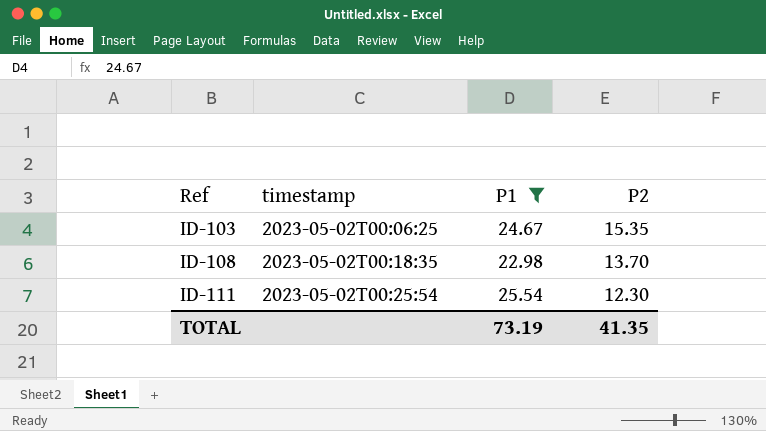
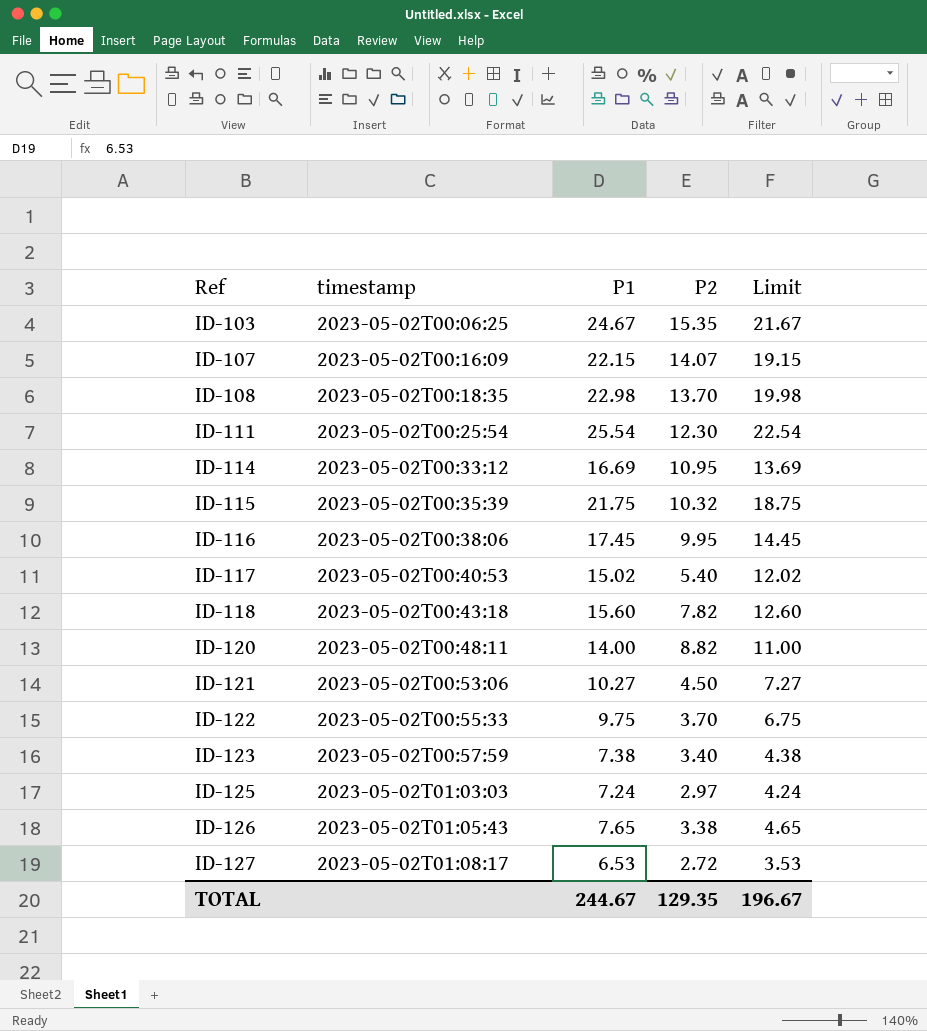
filter: P1 >= 22.98 -> none
column Limit | formula: none -> [P1] - 3
TOTAL | P1: 73.19 -> 244.67
TOTAL | P2: 41.35 -> 129.35

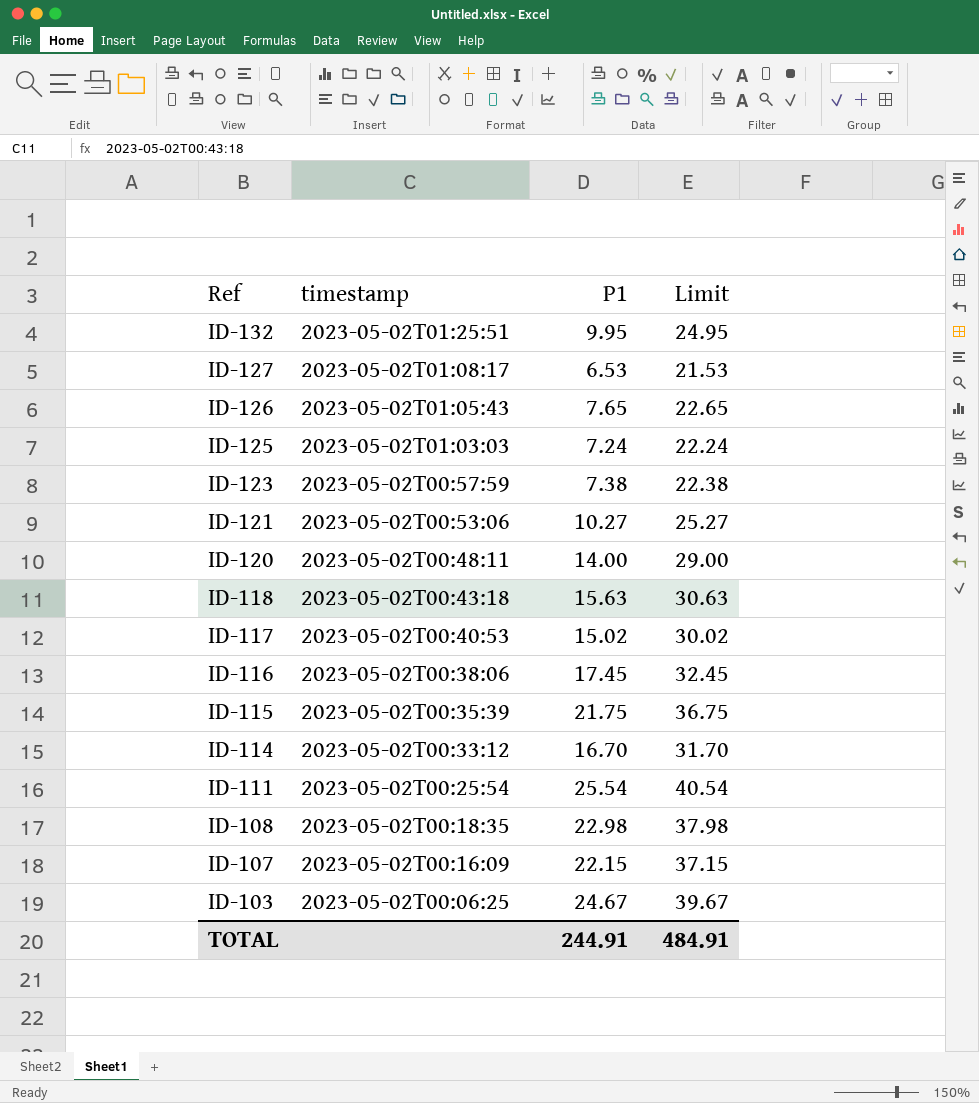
row order: Ref ascending -> Ref descending
column P2 | position: 4 -> none
column Limit | formula: [P1] - 3 -> [P1] + 15
row ID-122: 2023-05-02T00:55:33 | 9.75 | 3.70 | 6.75 -> none
row ID-132: none -> 2023-05-02T01:25:51 | 9.95 | 24.95
ID-118 | P1: 15.60 -> 15.63
ID-114 | P1: 16.69 -> 16.70
TOTAL | P1: 244.67 -> 244.91
TOTAL | Limit: 196.67 -> 484.91

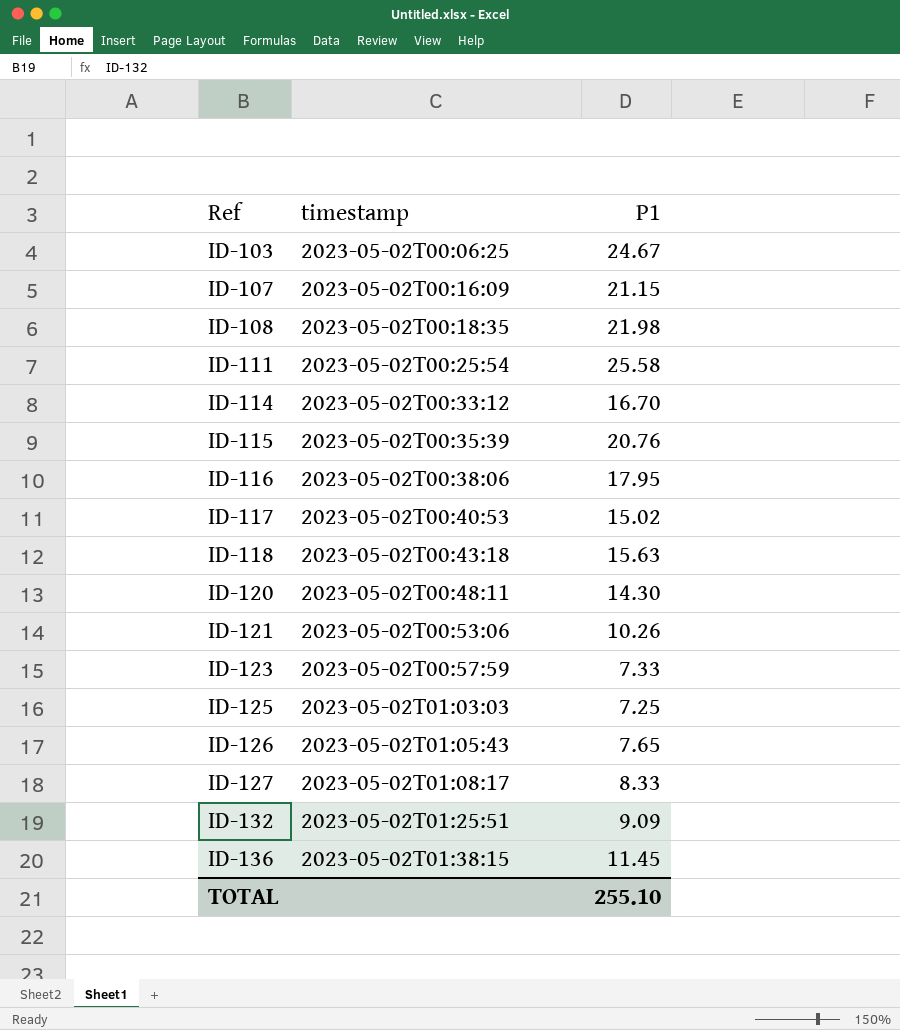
row order: Ref descending -> Ref ascending
column Limit | formula: [P1] + 15 -> none
ID-107 | P1: 22.15 -> 21.15
ID-108 | P1: 22.98 -> 21.98
ID-111 | P1: 25.54 -> 25.58
ID-115 | P1: 21.75 -> 20.76
ID-116 | P1: 17.45 -> 17.95
ID-120 | P1: 14.00 -> 14.30
ID-121 | P1: 10.27 -> 10.26
ID-123 | P1: 7.38 -> 7.33
ID-125 | P1: 7.24 -> 7.25
ID-127 | P1: 6.53 -> 8.33
ID-132 | P1: 9.95 -> 9.09
row ID-136: none -> 2023-05-02T01:38:15 | 11.45
TOTAL | P1: 244.91 -> 255.10

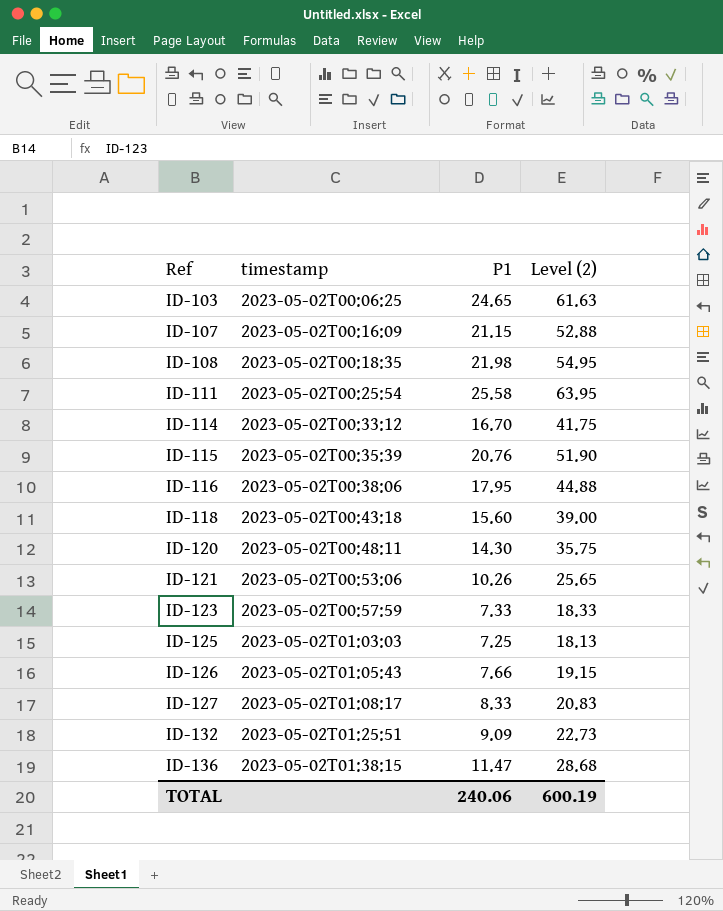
column Level (2) | formula: none -> [P1] * 2.5
row ID-117: 2023-05-02T00:40:53 | 15.02 -> none
ID-103 | P1: 24.67 -> 24.65
ID-118 | P1: 15.63 -> 15.60
ID-126 | P1: 7.65 -> 7.66
ID-136 | P1: 11.45 -> 11.47
TOTAL | P1: 255.10 -> 240.06

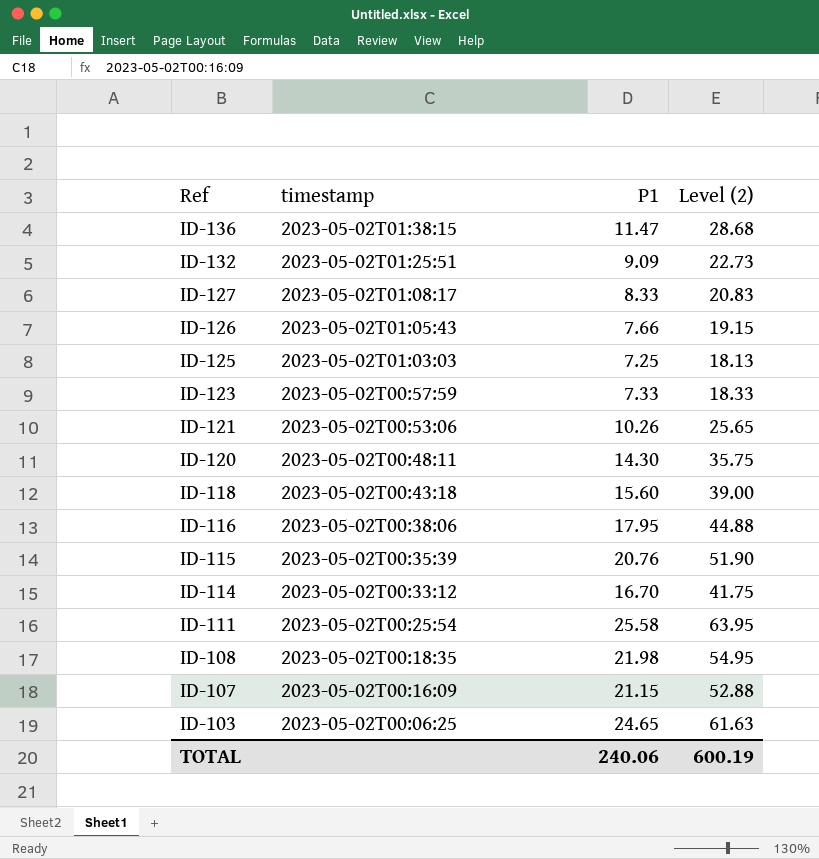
row order: Ref ascending -> Ref descending

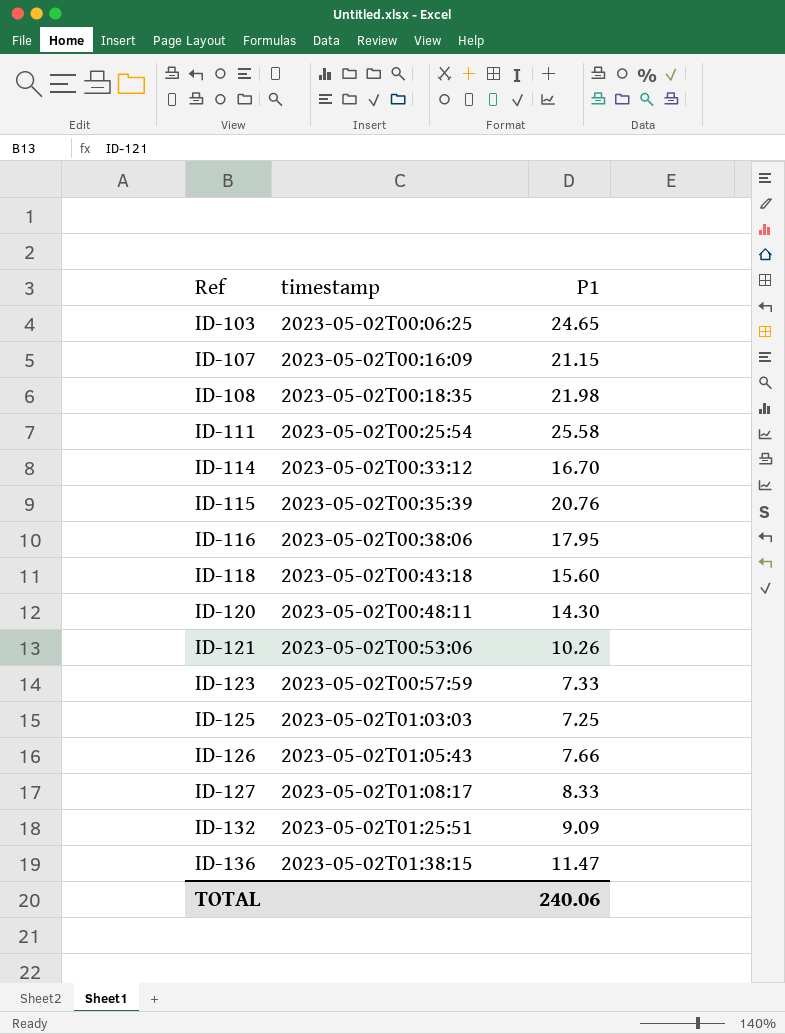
row order: Ref descending -> Ref ascending
column Level (2) | formula: [P1] * 2.5 -> none

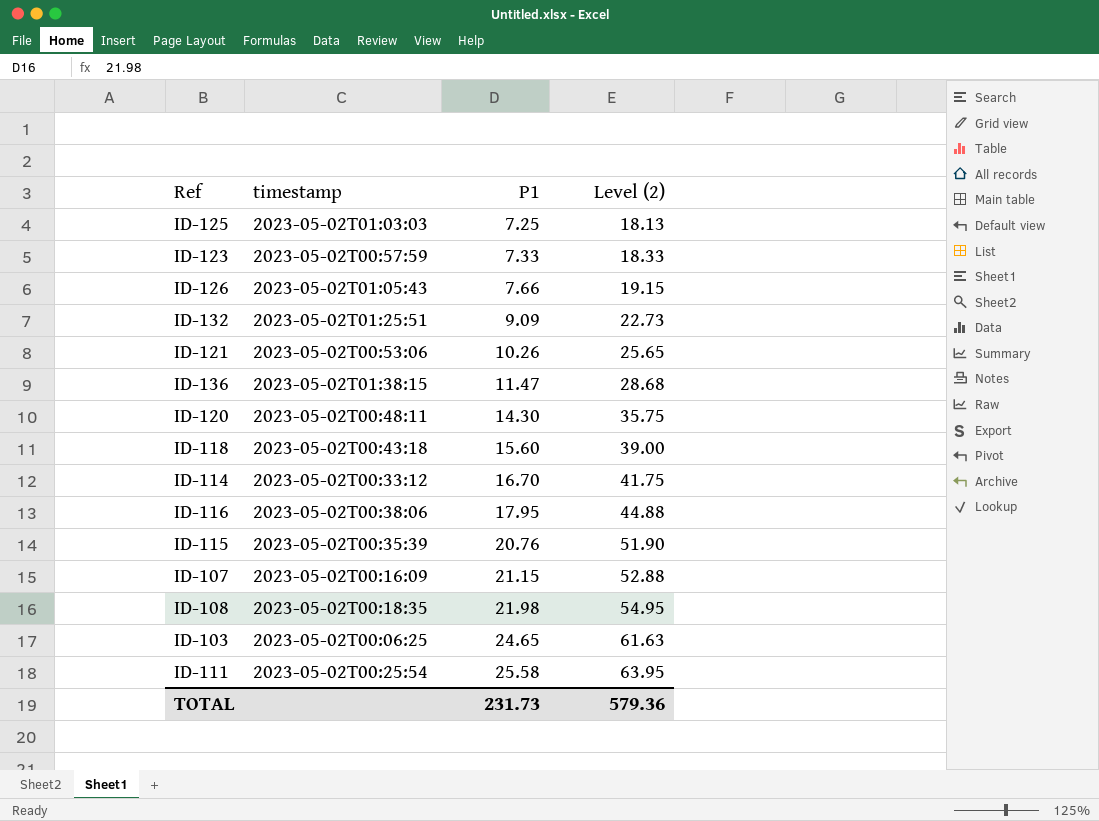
row order: Ref ascending -> P1 ascending
column Level (2) | formula: none -> [P1] * 2.5
row ID-127: 2023-05-02T01:08:17 | 8.33 -> none
TOTAL | P1: 240.06 -> 231.73

